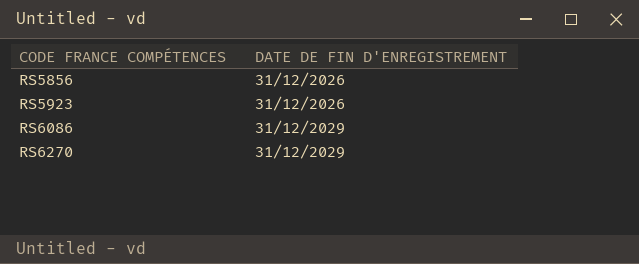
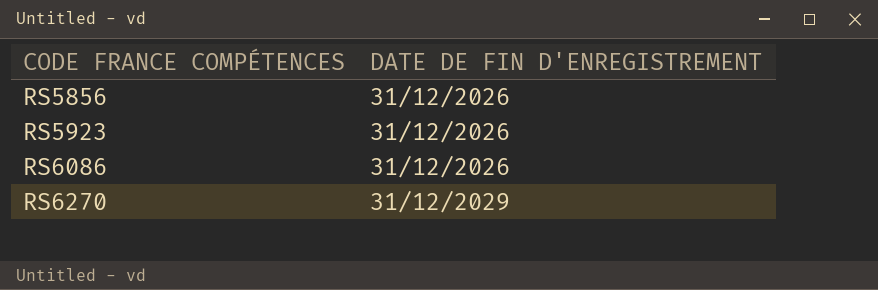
RS6086 | DATE DE FIN D'ENREGISTREMENT: 31/12/2029 -> 31/12/2026

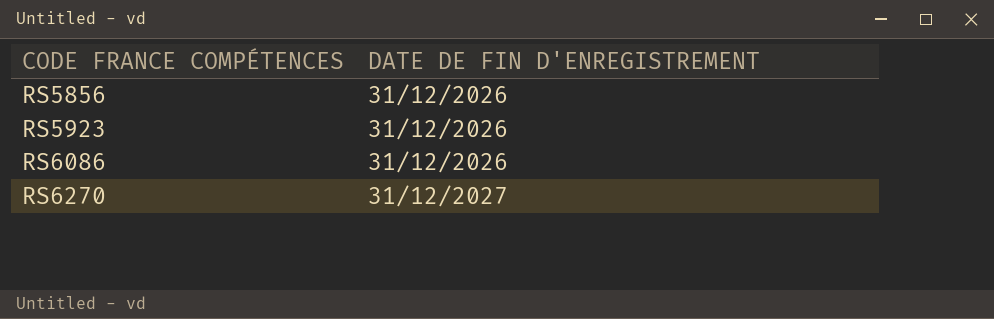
RS6270 | DATE DE FIN D'ENREGISTREMENT: 31/12/2029 -> 31/12/2027

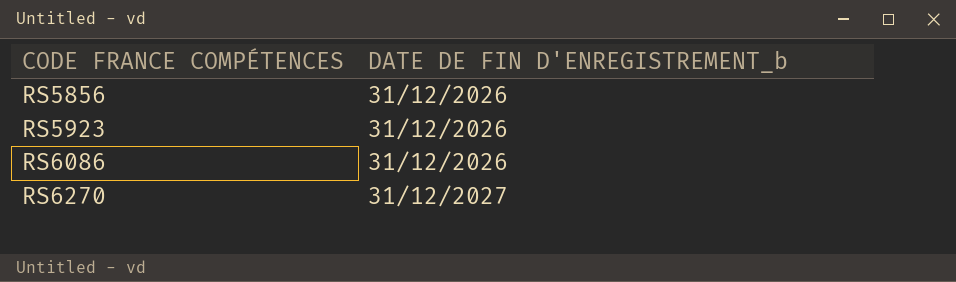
column name: DATE DE FIN D'ENREGISTREMENT -> DATE DE FIN D'ENREGISTREMENT_b

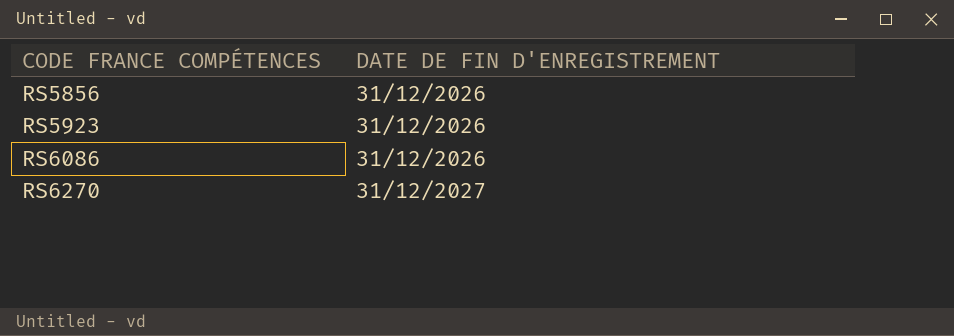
column name: DATE DE FIN D'ENREGISTREMENT_b -> DATE DE FIN D'ENREGISTREMENT

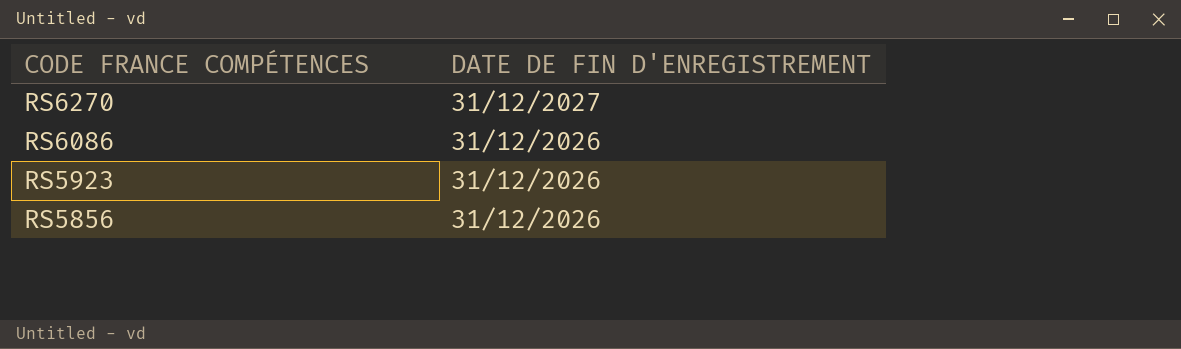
row order: CODE FRANCE COMPÉTENCES ascending -> CODE FRANCE COMPÉTENCES descending

